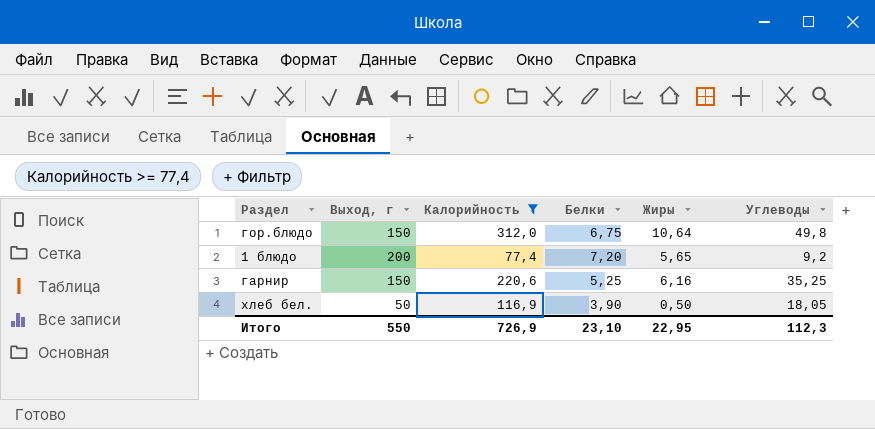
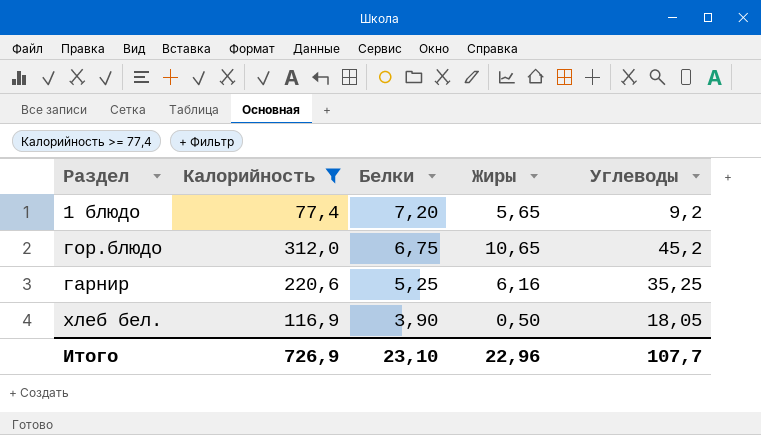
row order: none -> Белки descending
column Выход, г | position: 2 -> none
гор.блюдо | Жиры: 10,64 -> 10,65
гор.блюдо | Углеводы: 49,8 -> 45,2
Итого | Жиры: 22,95 -> 22,96
Итого | Углеводы: 112,3 -> 107,7

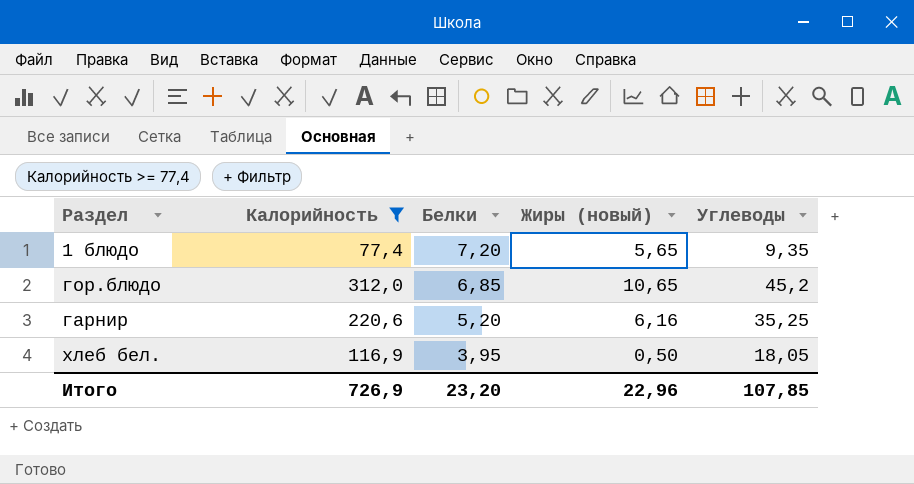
column name: Жиры -> Жиры (новый)
1 блюдо | Углеводы: 9,2 -> 9,35
гор.блюдо | Белки: 6,75 -> 6,85
гарнир | Белки: 5,25 -> 5,20
хлеб бел. | Белки: 3,90 -> 3,95
Итого | Белки: 23,10 -> 23,20
Итого | Углеводы: 107,7 -> 107,85

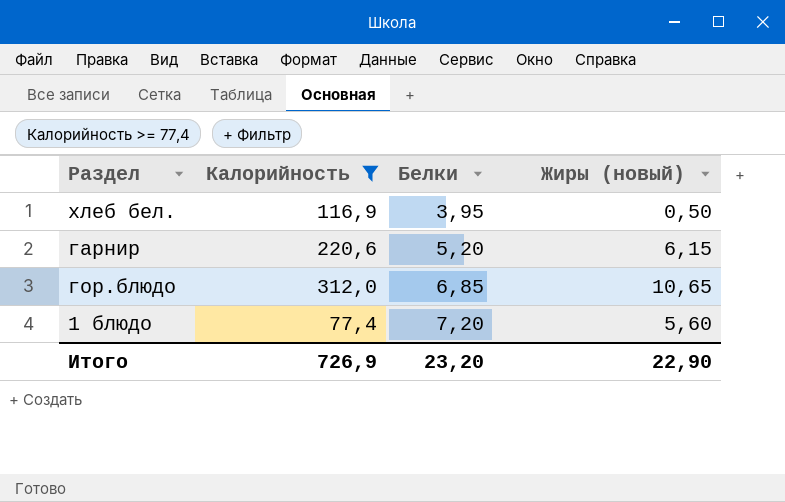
row order: Белки descending -> Белки ascending
column Углеводы | position: 5 -> none
гарнир | Жиры (новый): 6,16 -> 6,15
1 блюдо | Жиры (новый): 5,65 -> 5,60
Итого | Жиры (новый): 22,96 -> 22,90

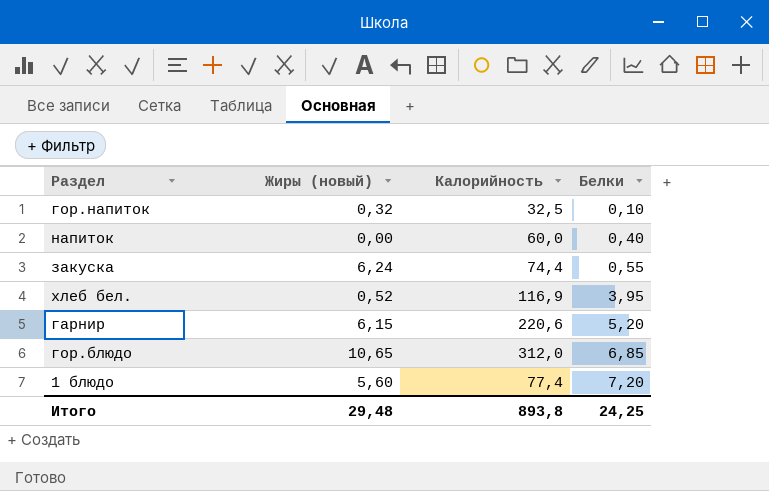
filter: Калорийность >= 77,4 -> none
column Жиры (новый) | position: 4 -> 2
хлеб бел. | Жиры (новый): 0,50 -> 0,52
Итого | Жиры (новый): 22,90 -> 29,48
Итого | Калорийность: 726,9 -> 893,8
Итого | Белки: 23,20 -> 24,25

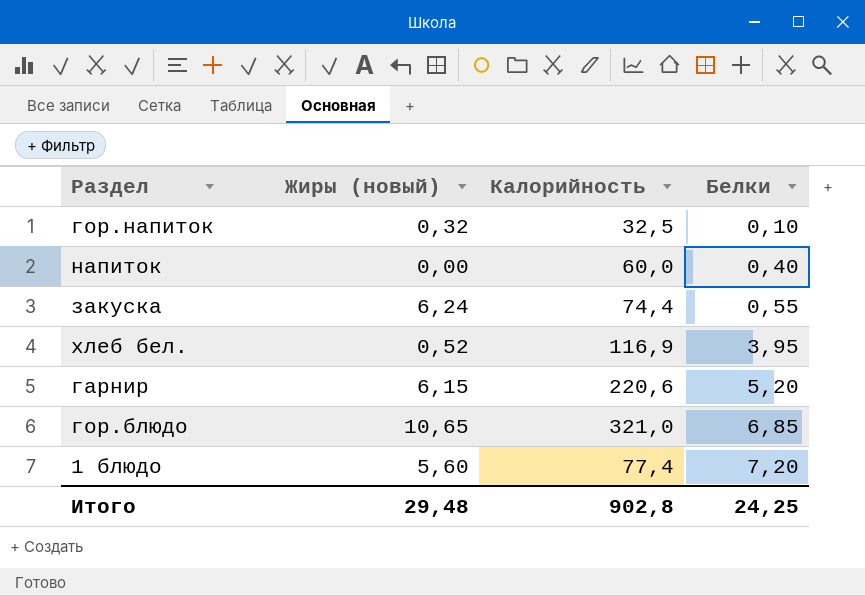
гор.блюдо | Калорийность: 312,0 -> 321,0
Итого | Калорийность: 893,8 -> 902,8

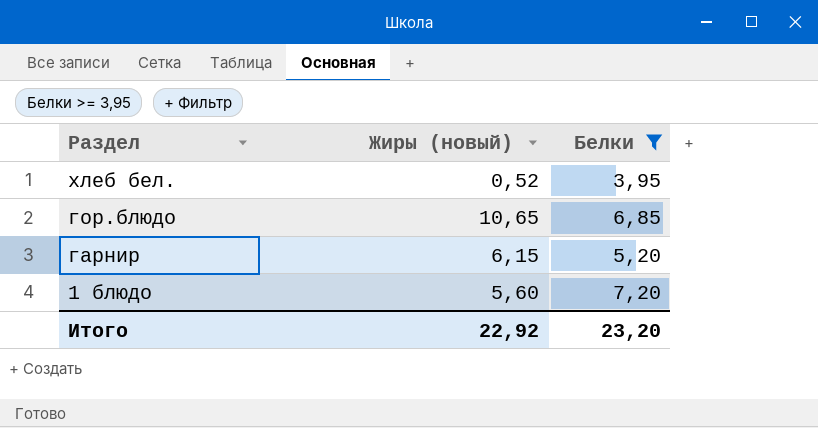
filter: none -> Белки >= 3,95
row order: Белки ascending -> Раздел descending
column Калорийность | position: 3 -> none
Итого | Жиры (новый): 29,48 -> 22,92
Итого | Белки: 24,25 -> 23,20

